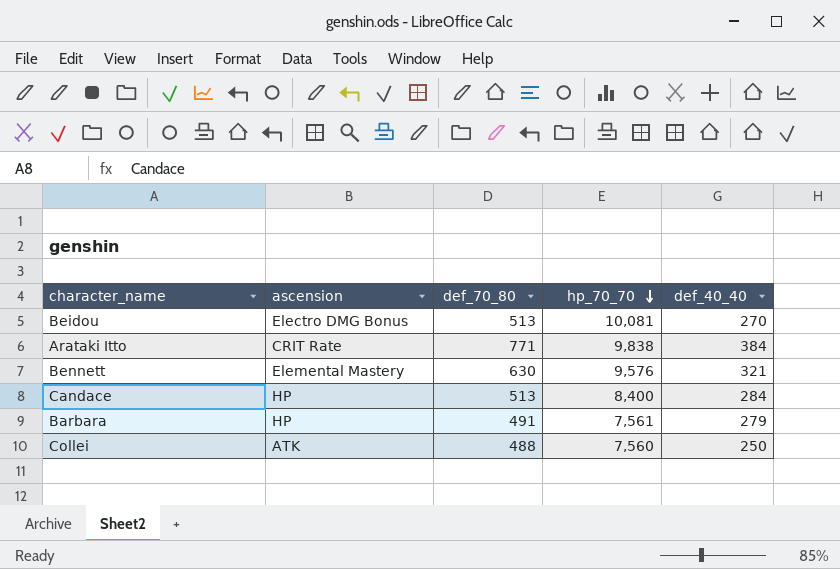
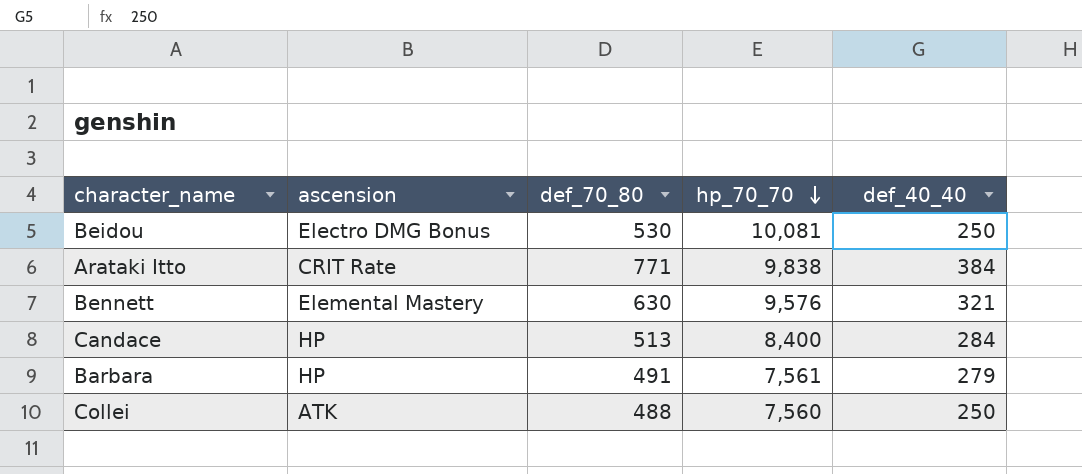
Beidou | def_70_80: 513 -> 530
Beidou | def_40_40: 270 -> 250

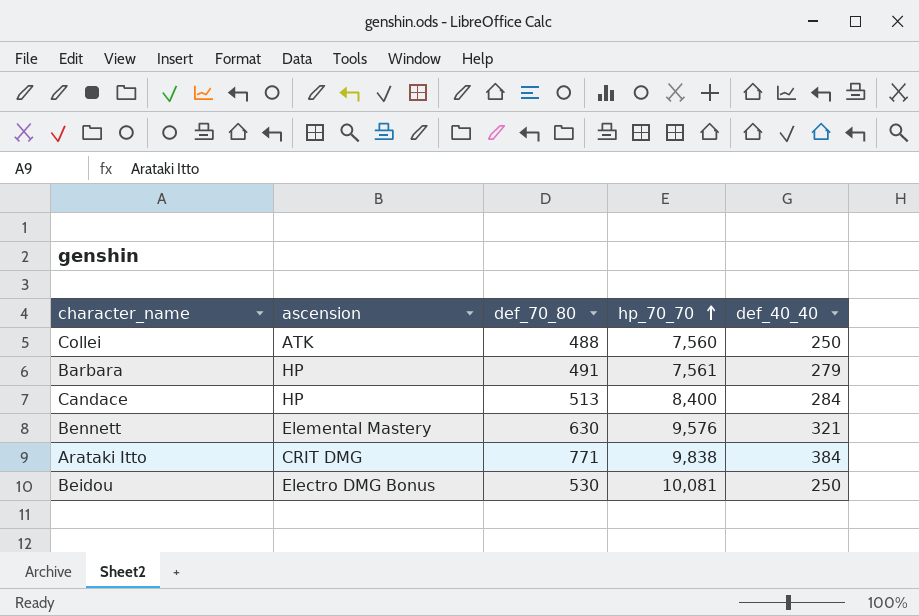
row order: hp_70_70 descending -> hp_70_70 ascending
Arataki Itto | ascension: CRIT Rate -> CRIT DMG

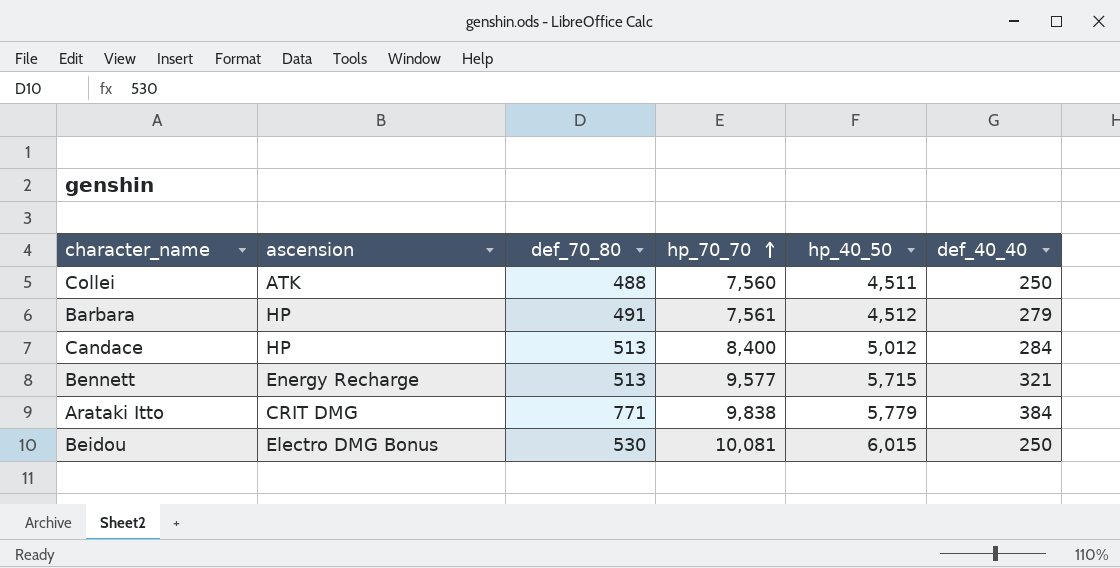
column hp_40_50 | position: none -> 5
Bennett | ascension: Elemental Mastery -> Energy Recharge
Bennett | def_70_80: 630 -> 513
Bennett | hp_70_70: 9,576 -> 9,577

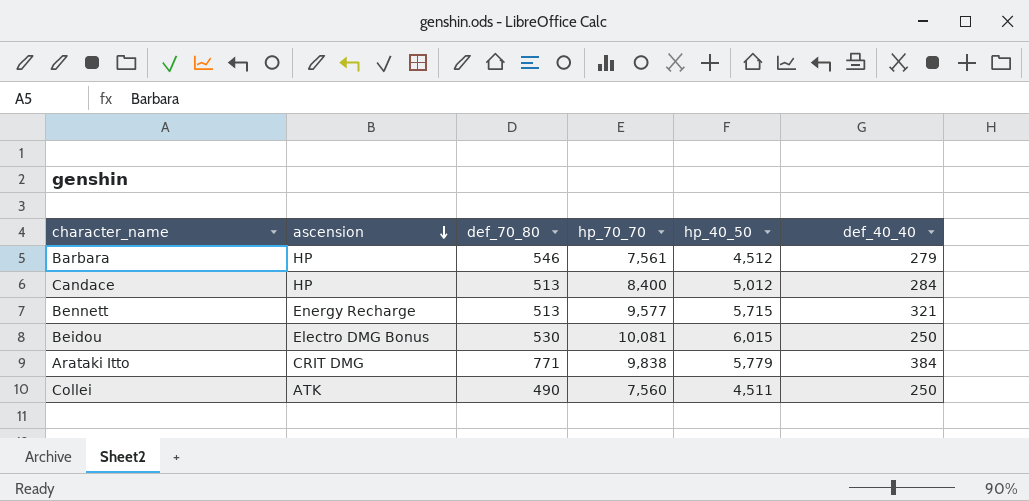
row order: hp_70_70 ascending -> ascension descending
Barbara | def_70_80: 491 -> 546
Collei | def_70_80: 488 -> 490

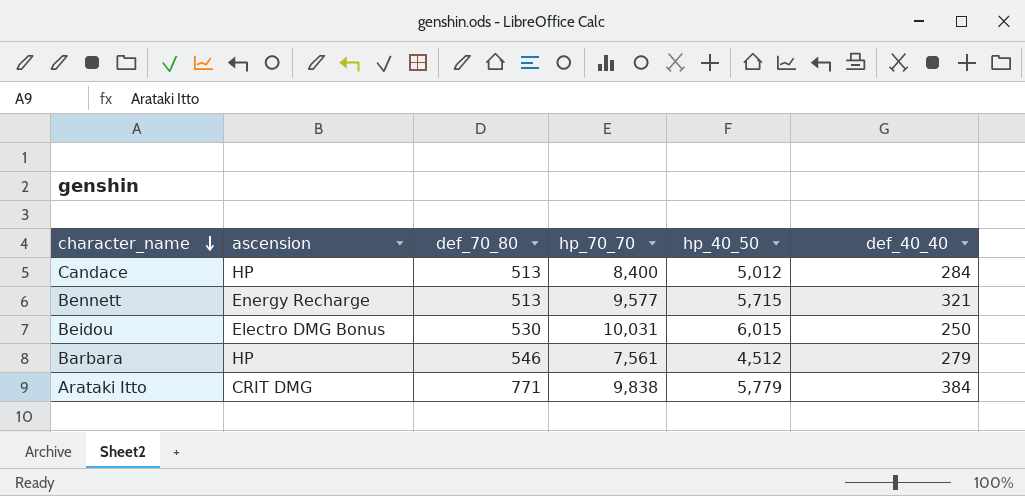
row order: ascension descending -> character_name descending
row Collei: ATK | 490 | 7,560 | 4,511 | 250 -> none
Beidou | hp_70_70: 10,081 -> 10,031

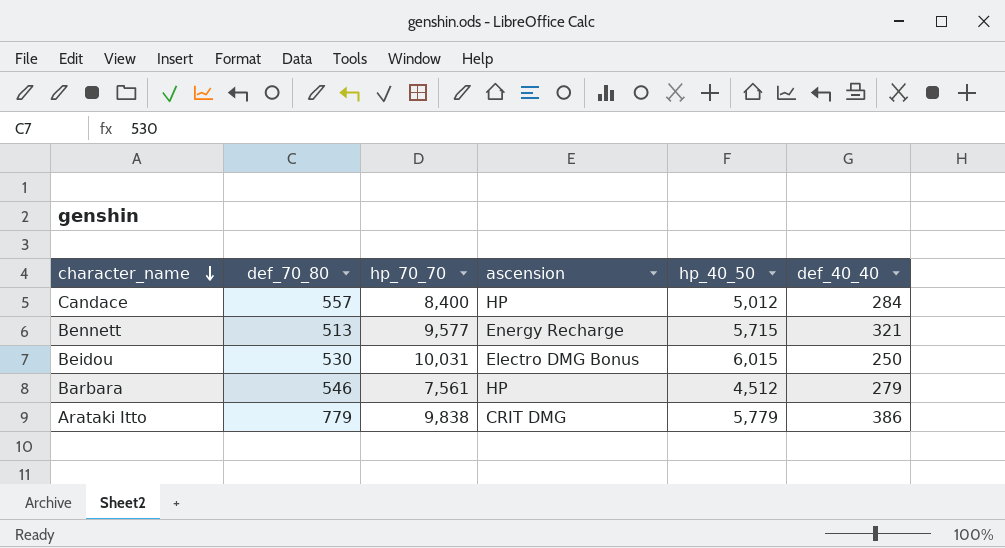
column ascension | position: 2 -> 4
Candace | def_70_80: 513 -> 557
Arataki Itto | def_70_80: 771 -> 779
Arataki Itto | def_40_40: 384 -> 386

